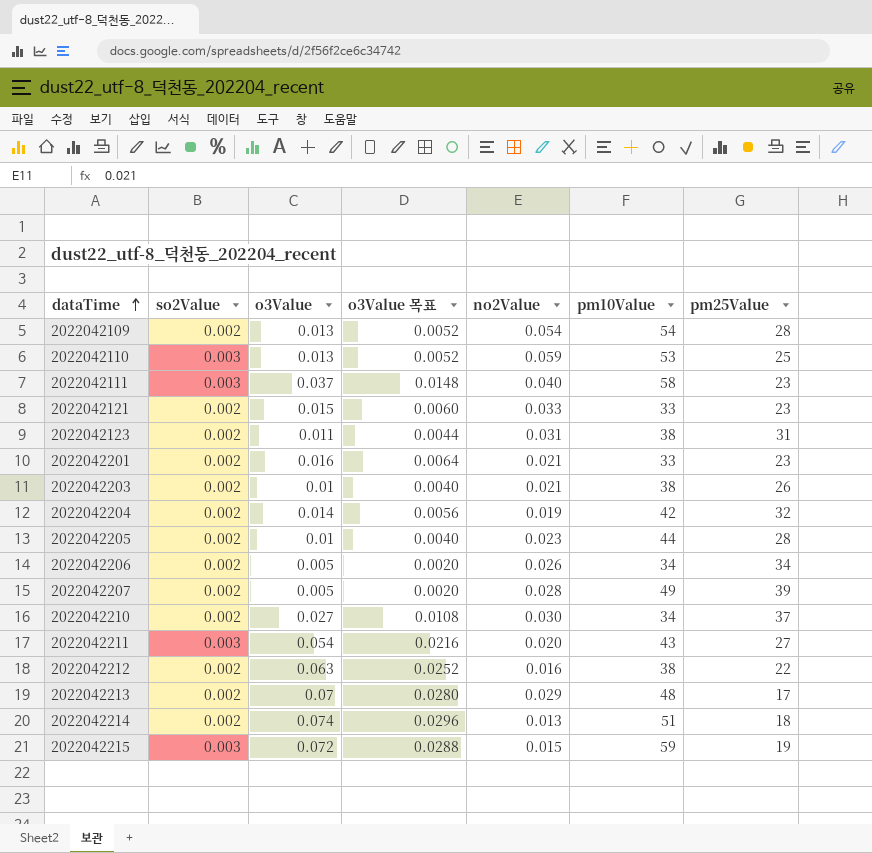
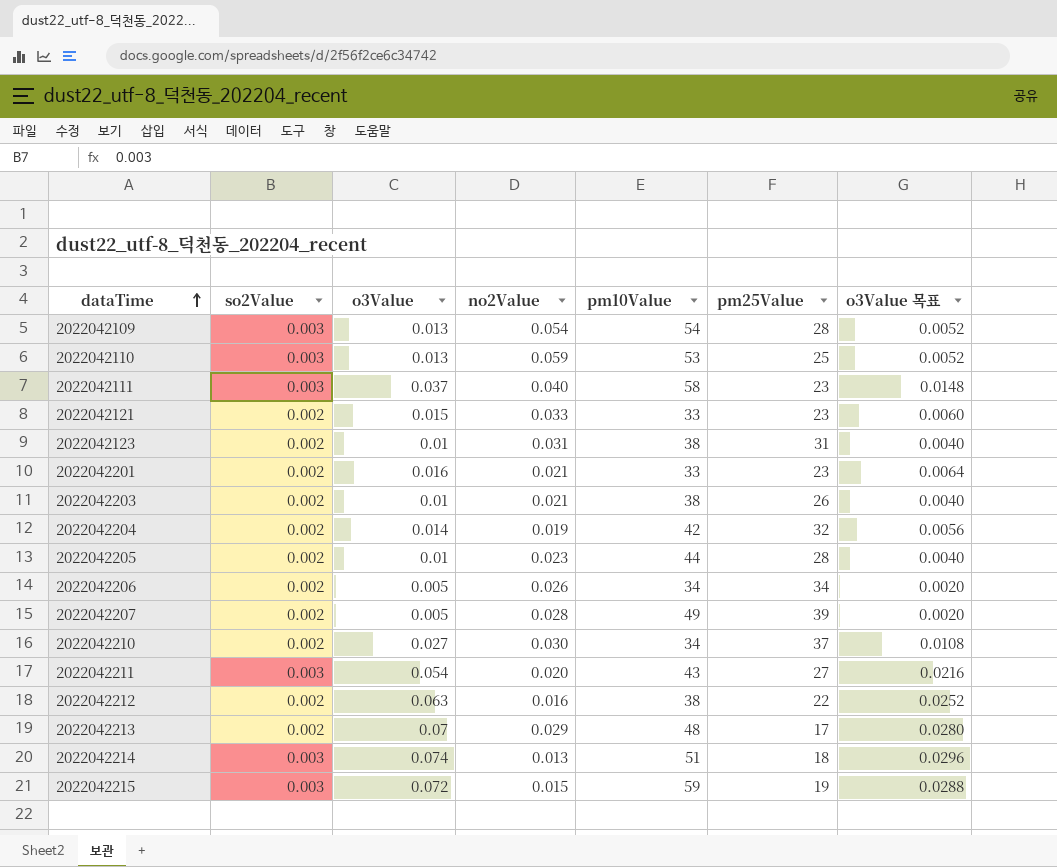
column o3Value 목표 | position: 4 -> 7
2022042109 | so2Value: 0.002 -> 0.003
2022042123 | o3Value: 0.011 -> 0.01
2022042123 | o3Value 목표: 0.0044 -> 0.0040
2022042214 | so2Value: 0.002 -> 0.003

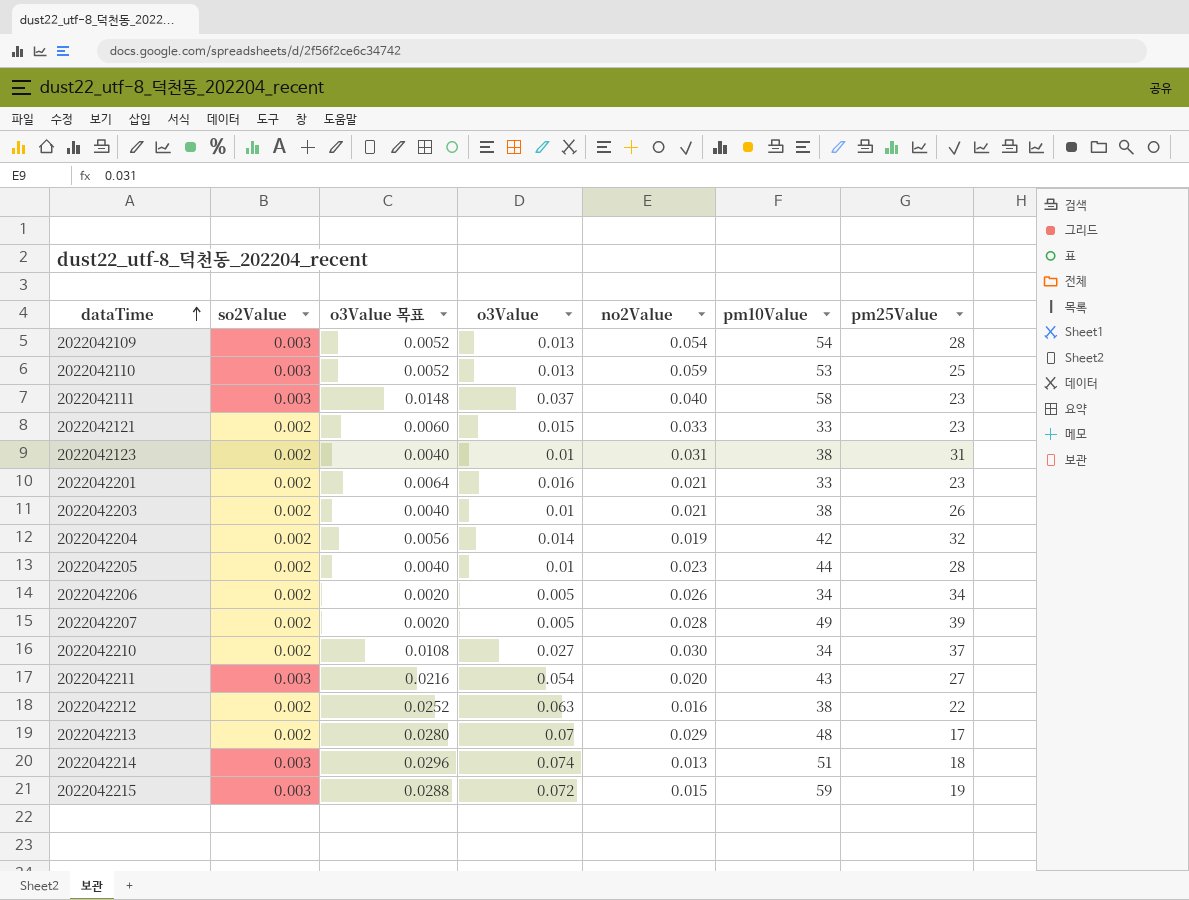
column o3Value 목표 | position: 7 -> 3

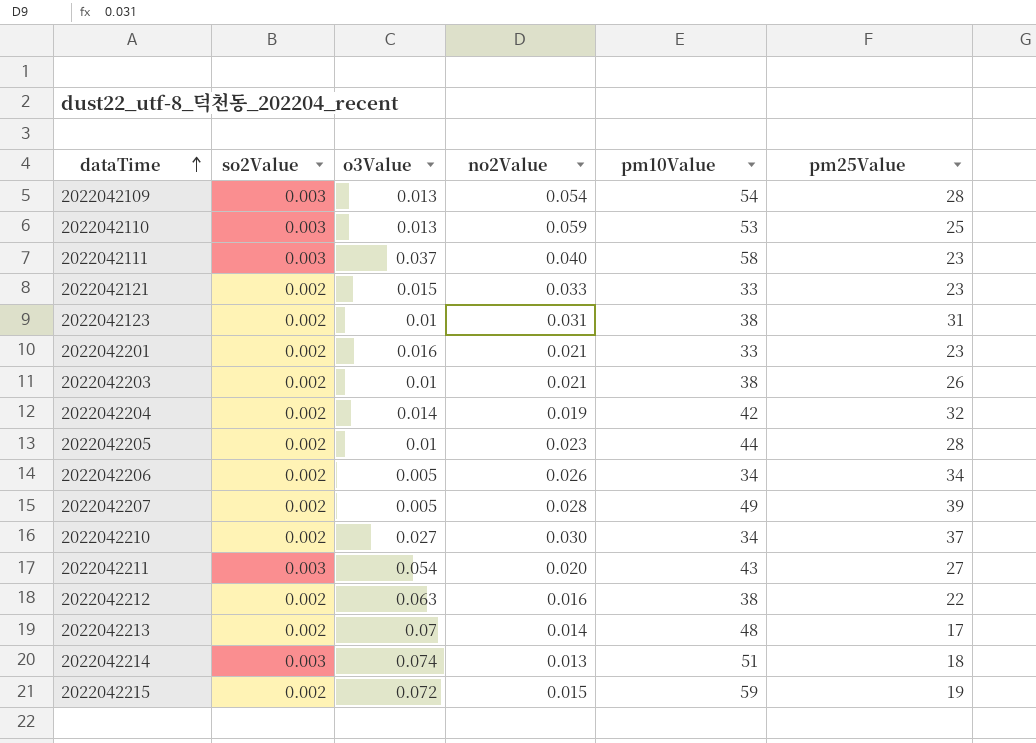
column o3Value 목표 | formula: [o3Value] * 0.4 -> none
2022042213 | no2Value: 0.029 -> 0.014
2022042215 | so2Value: 0.003 -> 0.002

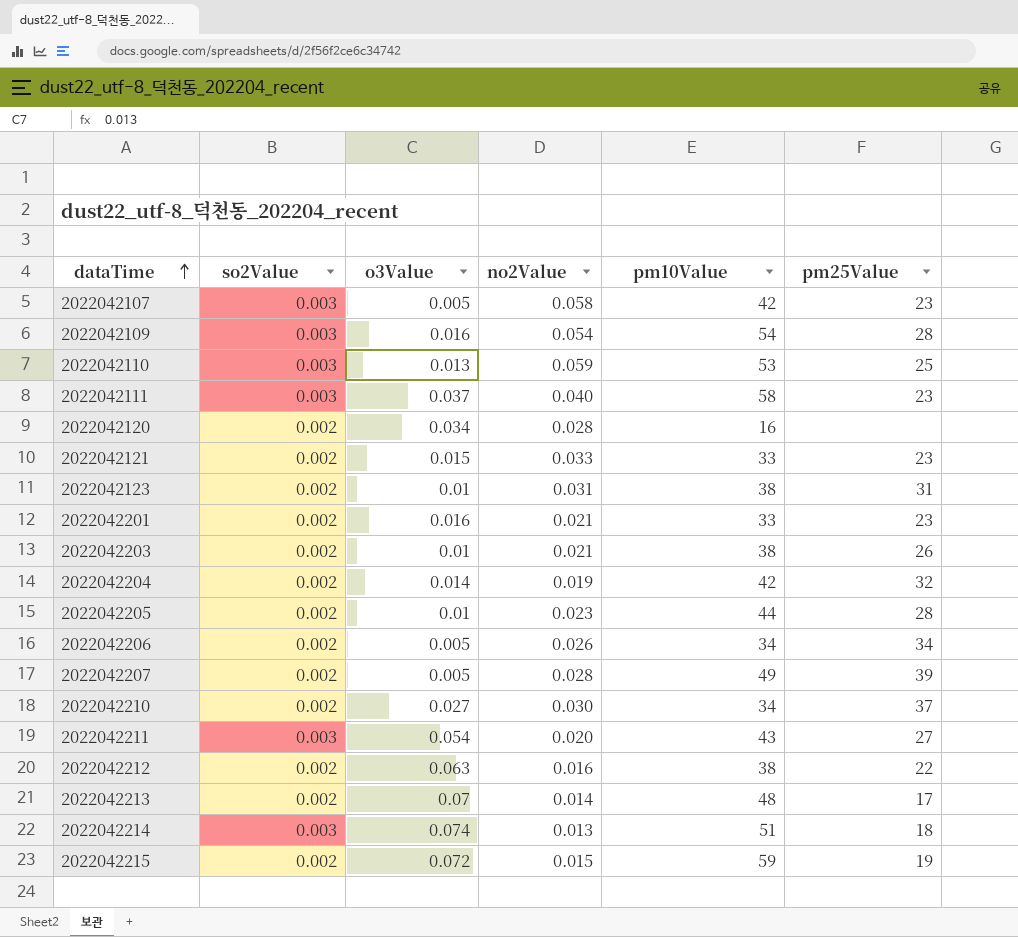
row 2022042107: none -> 0.003 | 0.005 | 0.058 | 42 | 23
2022042109 | o3Value: 0.013 -> 0.016
row 2022042120: none -> 0.002 | 0.034 | 0.028 | 16 | none

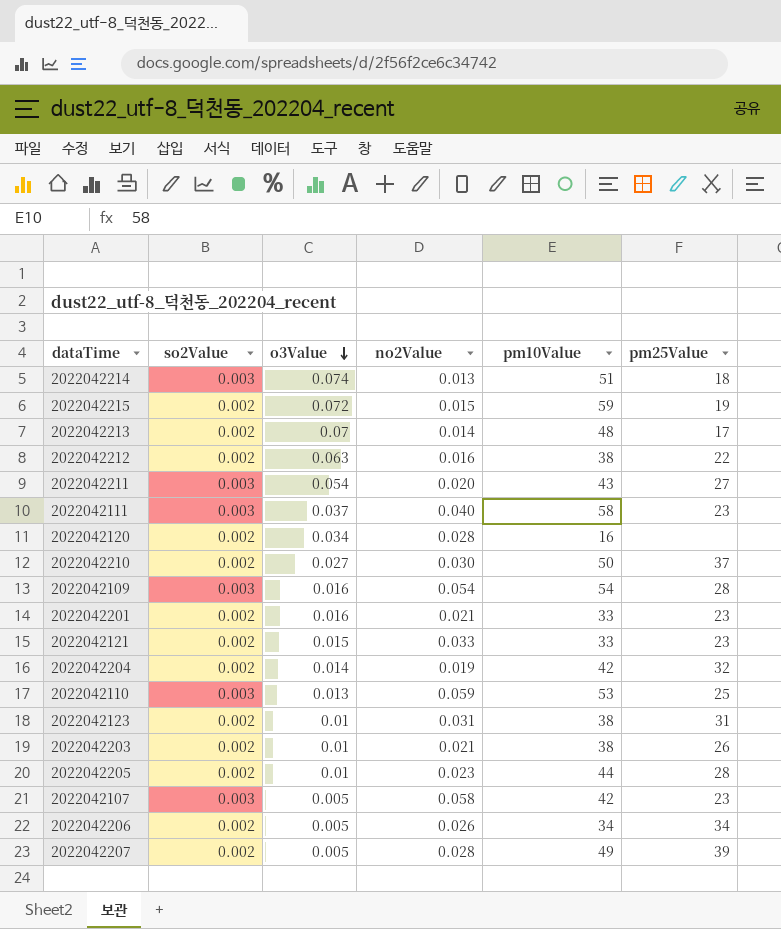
row order: dataTime ascending -> o3Value descending
2022042210 | pm10Value: 34 -> 50

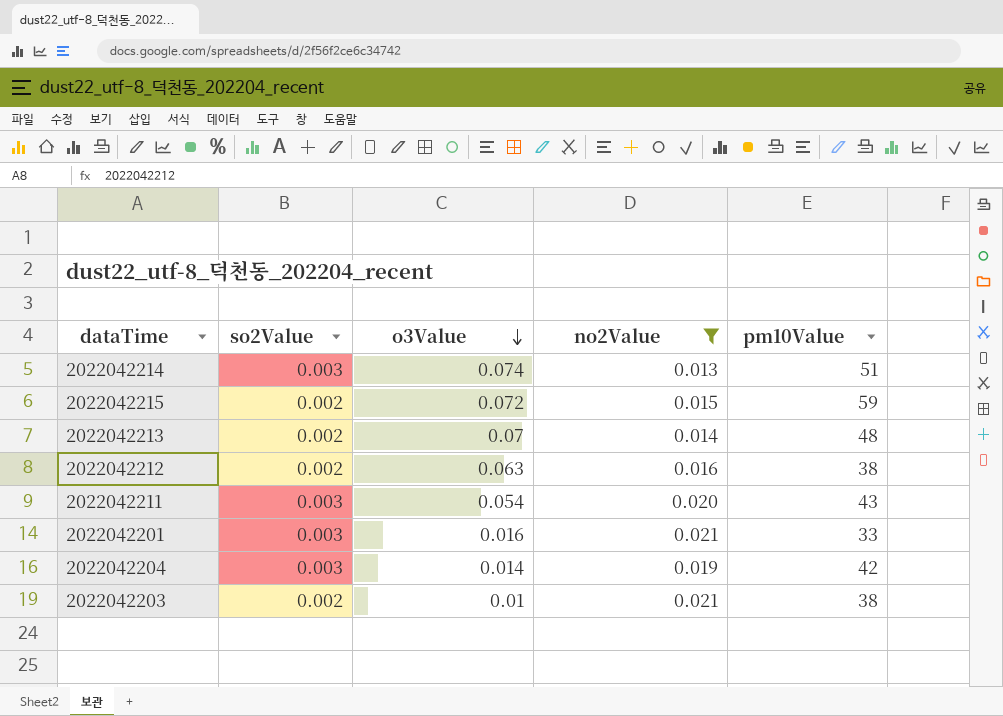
filter: none -> no2Value <= 0.021
column pm25Value | position: 6 -> none
2022042201 | so2Value: 0.002 -> 0.003
2022042204 | so2Value: 0.002 -> 0.003

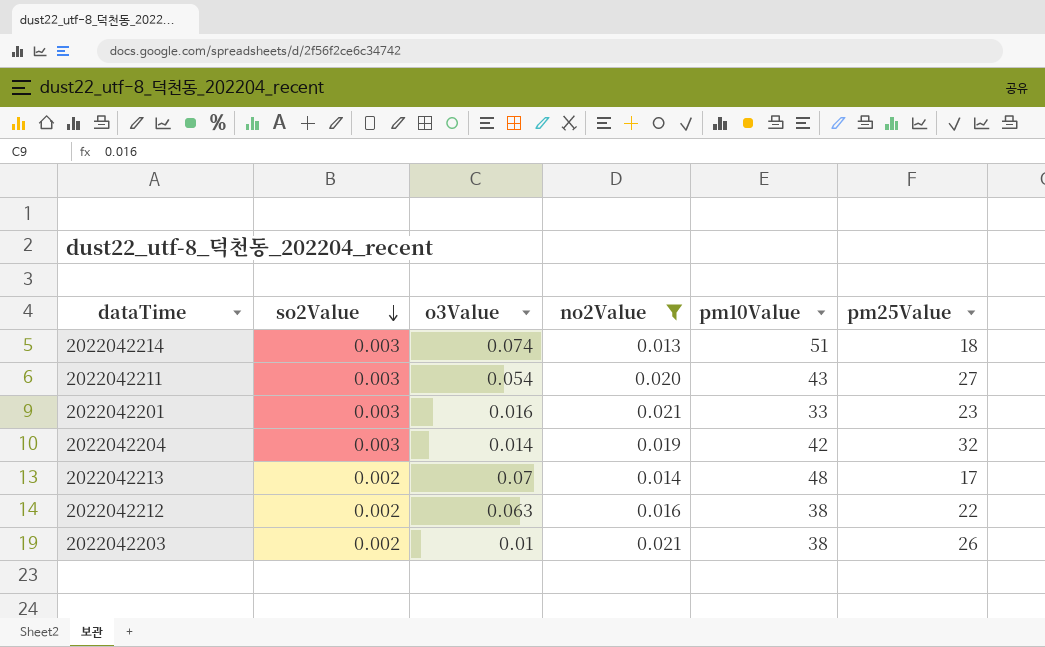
row order: o3Value descending -> so2Value descending
column pm25Value | position: none -> 6
row 2022042215: 0.002 | 0.072 | 0.015 | 59 -> none

